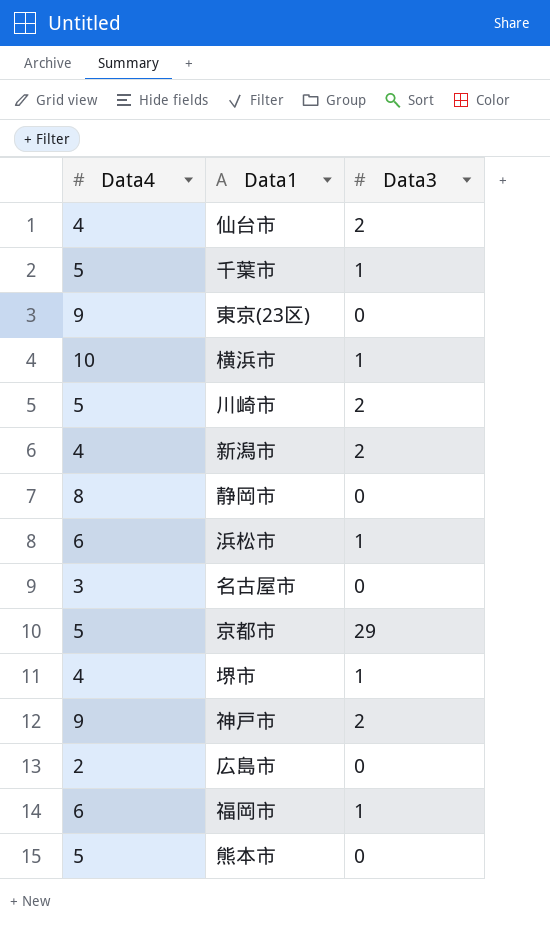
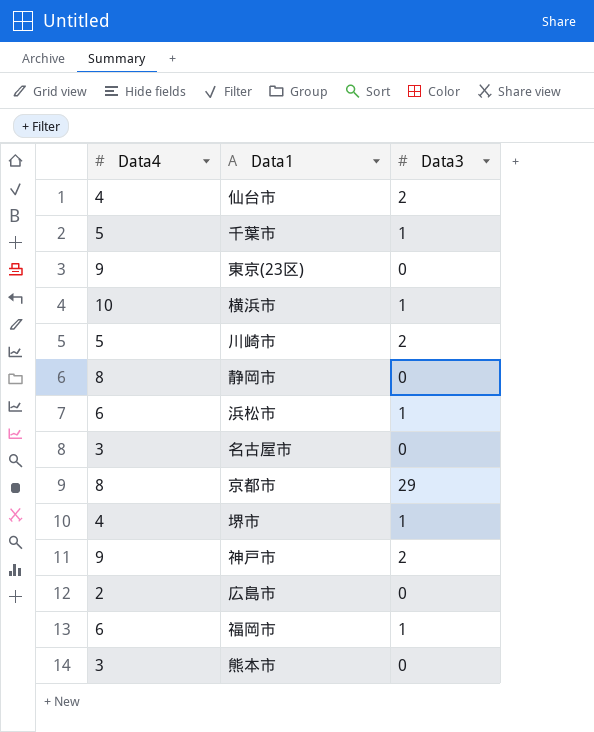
row 新潟市: 4 | 2 -> none
京都市 | Data4: 5 -> 8
熊本市 | Data4: 5 -> 3

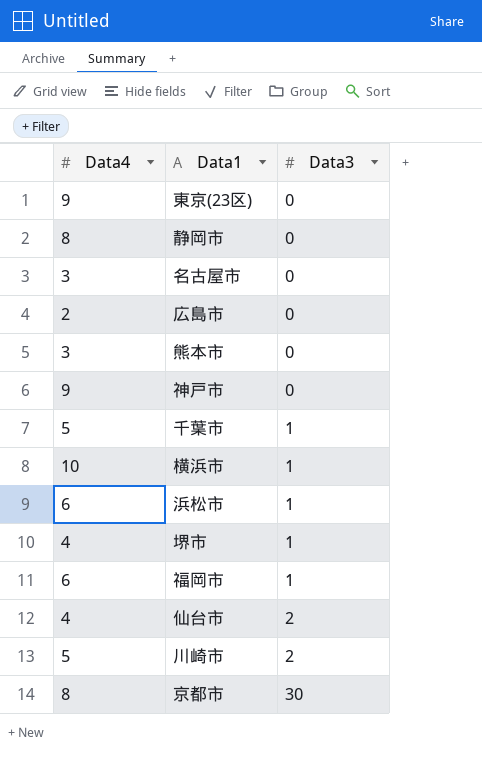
row order: none -> Data3 ascending
神戸市 | Data3: 2 -> 0
京都市 | Data3: 29 -> 30

